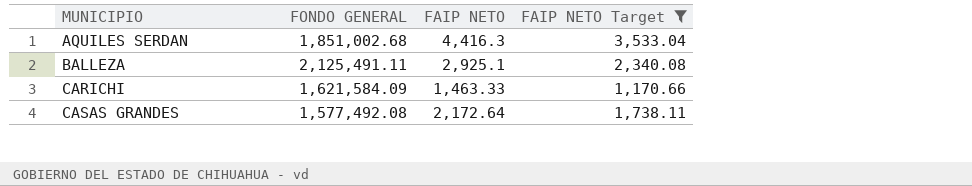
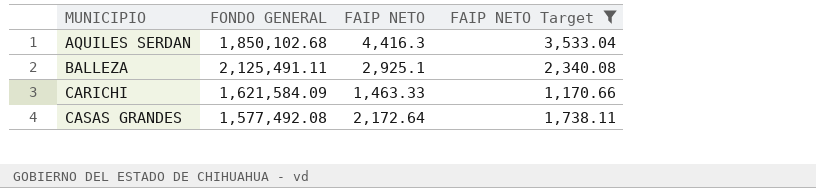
AQUILES SERDAN | FONDO GENERAL: 1,851,002.68 -> 1,850,102.68

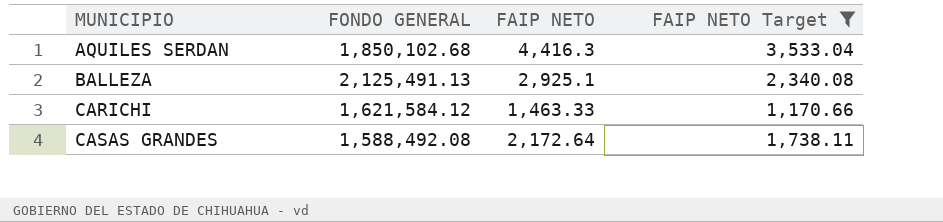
BALLEZA | FONDO GENERAL: 2,125,491.11 -> 2,125,491.13
CARICHI | FONDO GENERAL: 1,621,584.09 -> 1,621,584.12
CASAS GRANDES | FONDO GENERAL: 1,577,492.08 -> 1,588,492.08

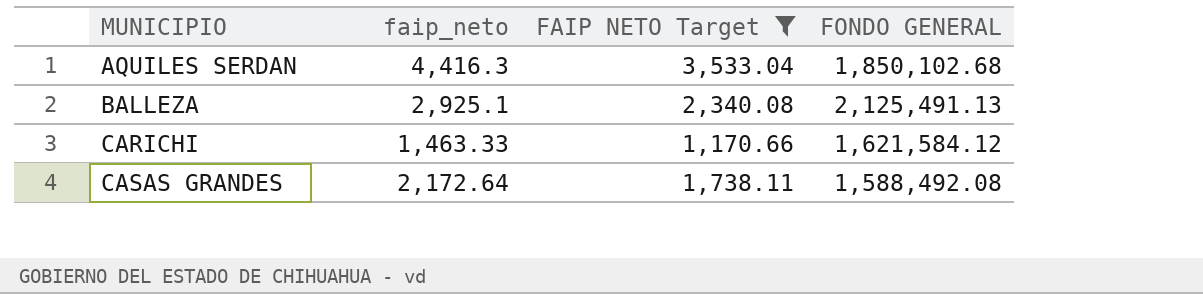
column name: FAIP NETO -> faip_neto
column FONDO GENERAL | position: 2 -> 4

